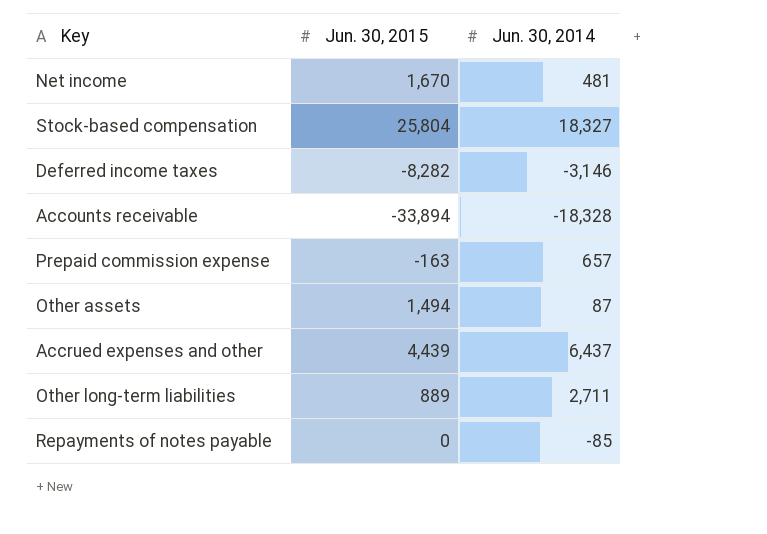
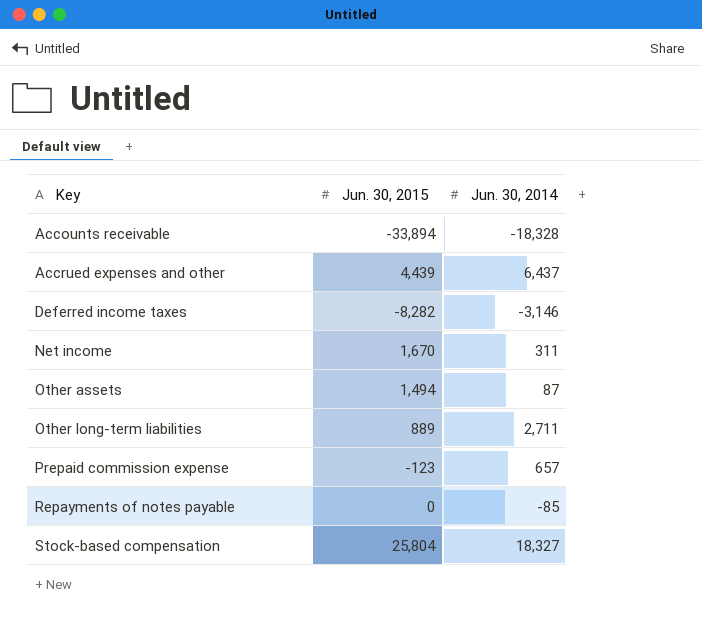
row order: none -> Key ascending
Net income | Jun. 30, 2014: 481 -> 311
Prepaid commission expense | Jun. 30, 2015: -163 -> -123

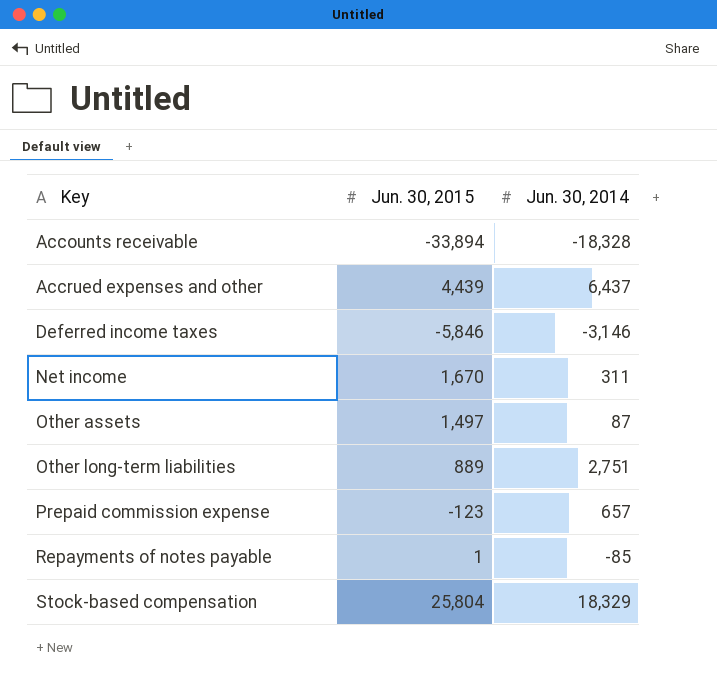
Deferred income taxes | Jun. 30, 2015: -8,282 -> -5,846
Other assets | Jun. 30, 2015: 1,494 -> 1,497
Other long-term liabilities | Jun. 30, 2014: 2,711 -> 2,751
Repayments of notes payable | Jun. 30, 2015: 0 -> 1
Stock-based compensation | Jun. 30, 2014: 18,327 -> 18,329

